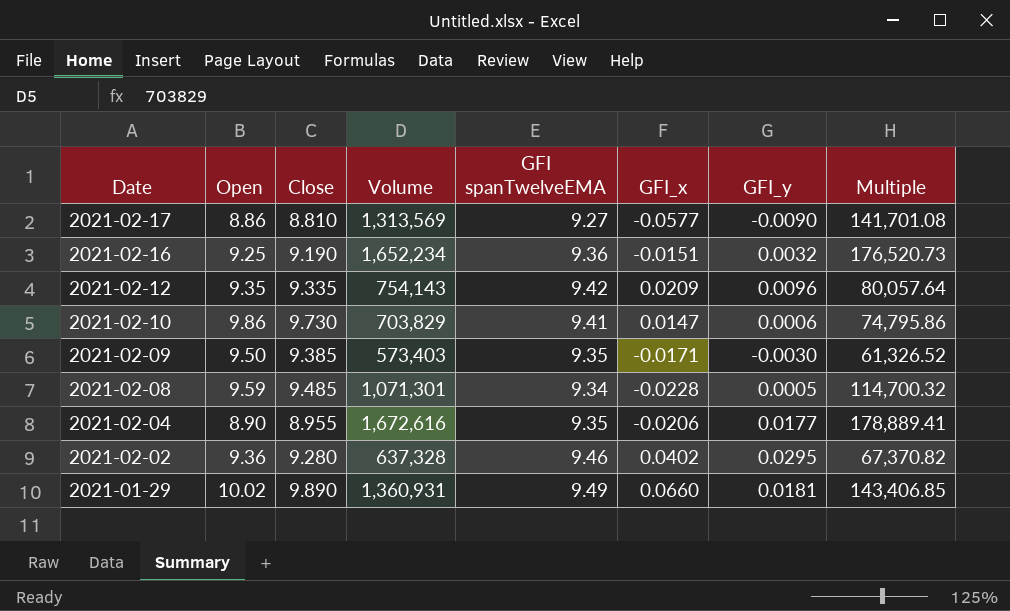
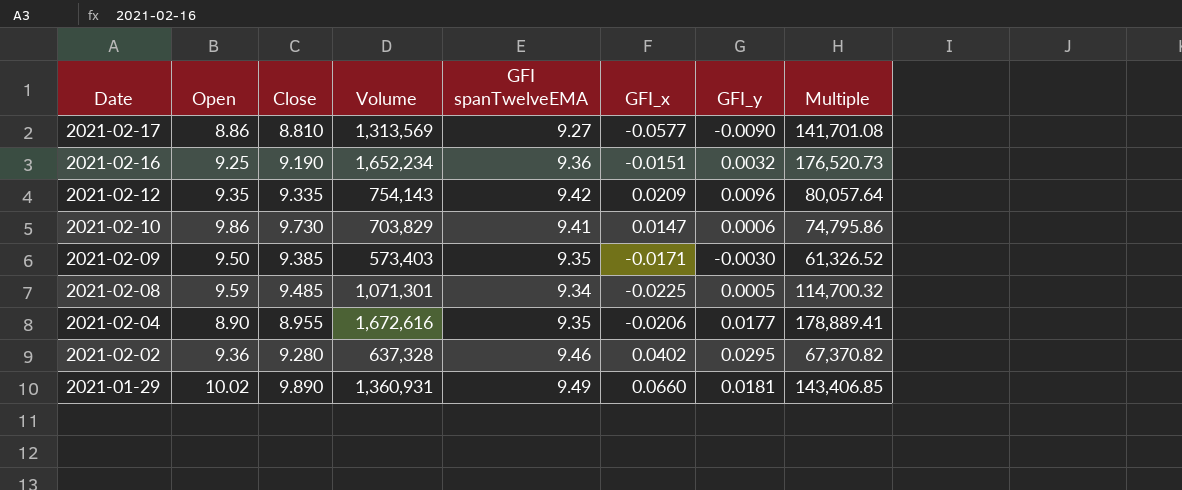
2021-02-08 | GFI_x: -0.0228 -> -0.0225

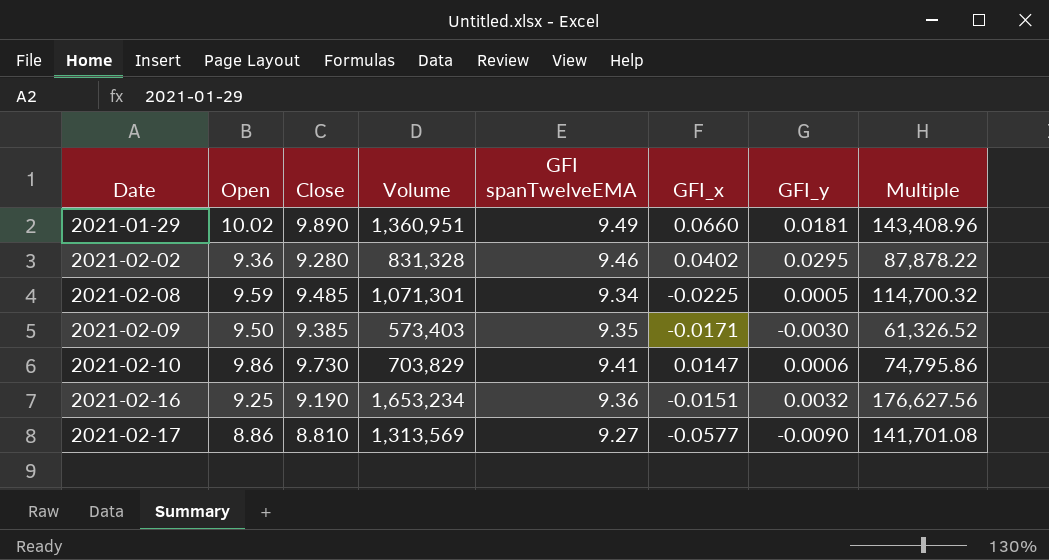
row order: Date descending -> Date ascending
row 2021-02-12: 9.35 | 9.335 | 754,143 | 9.42 | 0.0209 | 0.0096 | 80,057.64 -> none
row 2021-02-04: 8.90 | 8.955 | 1,672,616 | 9.35 | -0.0206 | 0.0177 | 178,889.41 -> none
2021-01-29 | Volume: 1,360,931 -> 1,360,951
2021-01-29 | Multiple: 143,406.85 -> 143,408.96
2021-02-02 | Volume: 637,328 -> 831,328
2021-02-02 | Multiple: 67,370.82 -> 87,878.22
2021-02-16 | Volume: 1,652,234 -> 1,653,234
2021-02-16 | Multiple: 176,520.73 -> 176,627.56

